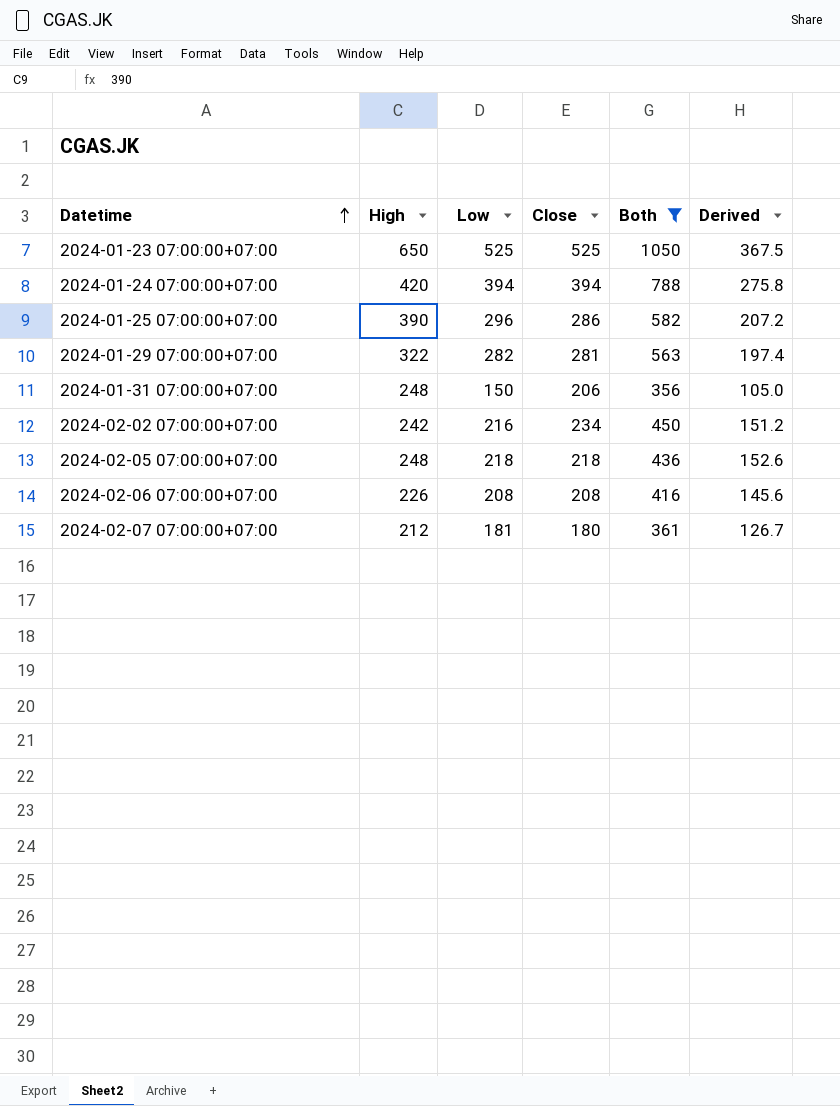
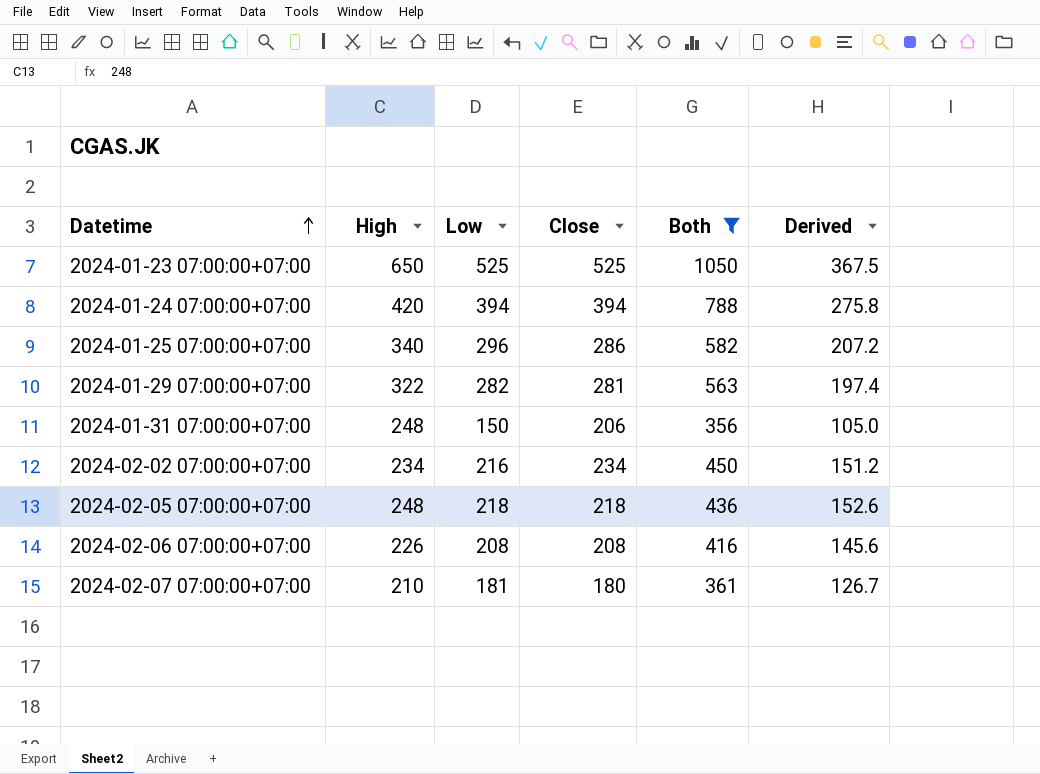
2024-01-25 07:00:00+07:00 | High: 390 -> 340
2024-02-02 07:00:00+07:00 | High: 242 -> 234
2024-02-07 07:00:00+07:00 | High: 212 -> 210

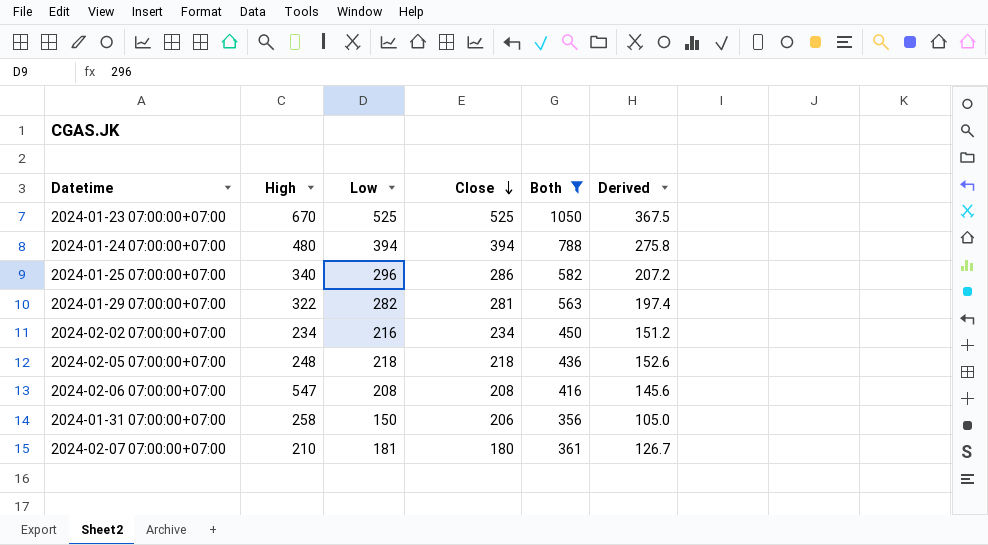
row order: Datetime ascending -> Close descending
2024-01-23 07:00:00+07:00 | High: 650 -> 670
2024-01-24 07:00:00+07:00 | High: 420 -> 480
2024-02-06 07:00:00+07:00 | High: 226 -> 547
2024-01-31 07:00:00+07:00 | High: 248 -> 258

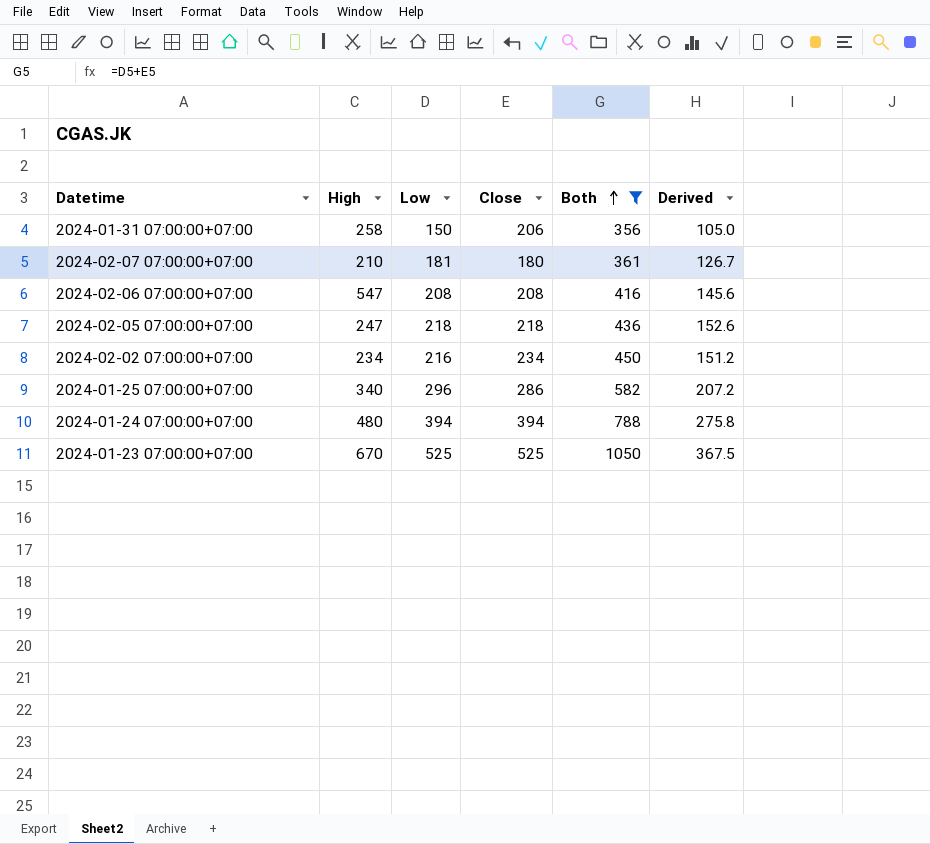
row order: Close descending -> Both ascending
row 2024-01-29 07:00:00+07:00: 322 | 282 | 281 | 563 | 197.4 -> none
2024-02-05 07:00:00+07:00 | High: 248 -> 247

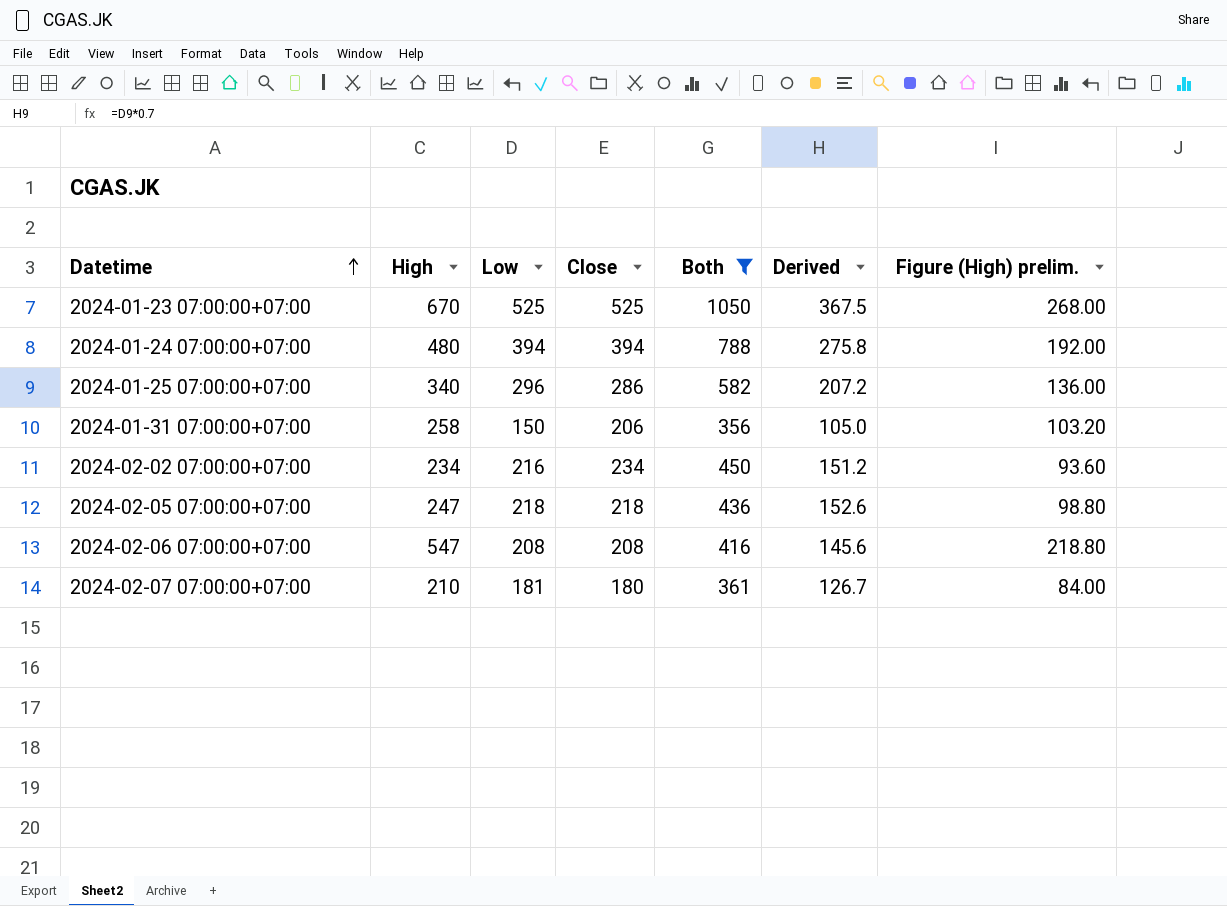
row order: Both ascending -> Datetime ascending
column Figure (High) prelim. | formula: none -> [High] * 0.4

